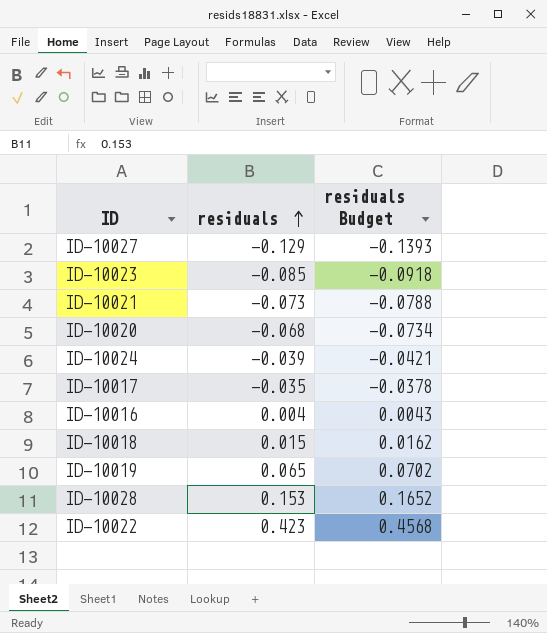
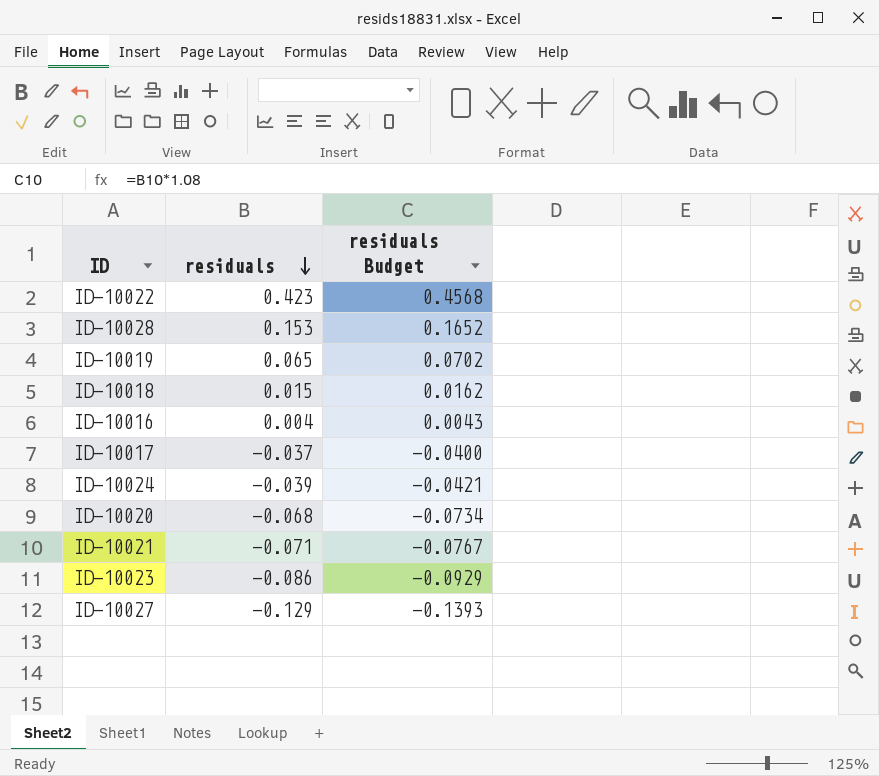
row order: residuals ascending -> residuals descending
ID-10017 | residuals: -0.035 -> -0.037
ID-10017 | residuals Budget: -0.0378 -> -0.0400
ID-10021 | residuals: -0.073 -> -0.071
ID-10021 | residuals Budget: -0.0788 -> -0.0767
ID-10023 | residuals: -0.085 -> -0.086
ID-10023 | residuals Budget: -0.0918 -> -0.0929

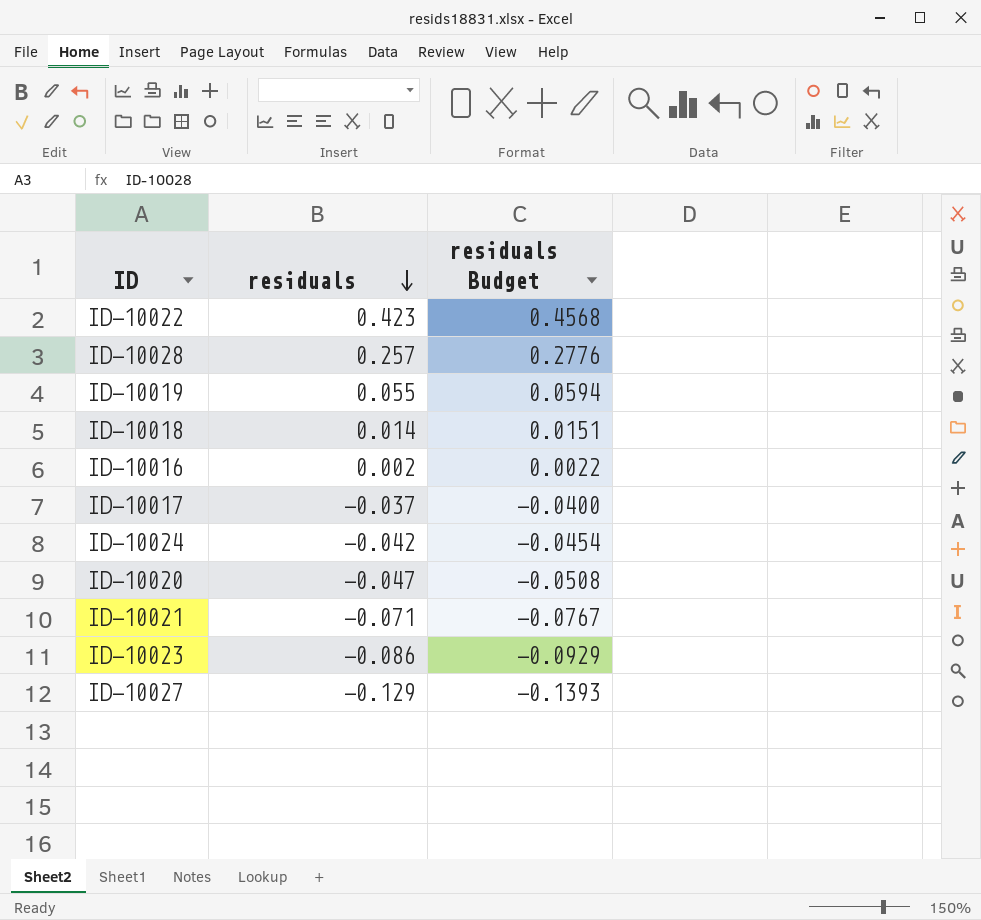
ID-10028 | residuals: 0.153 -> 0.257
ID-10028 | residuals Budget: 0.1652 -> 0.2776
ID-10019 | residuals: 0.065 -> 0.055
ID-10019 | residuals Budget: 0.0702 -> 0.0594
ID-10018 | residuals: 0.015 -> 0.014
ID-10018 | residuals Budget: 0.0162 -> 0.0151
ID-10016 | residuals: 0.004 -> 0.002
ID-10016 | residuals Budget: 0.0043 -> 0.0022
ID-10024 | residuals: -0.039 -> -0.042
ID-10024 | residuals Budget: -0.0421 -> -0.0454
ID-10020 | residuals: -0.068 -> -0.047
ID-10020 | residuals Budget: -0.0734 -> -0.0508

